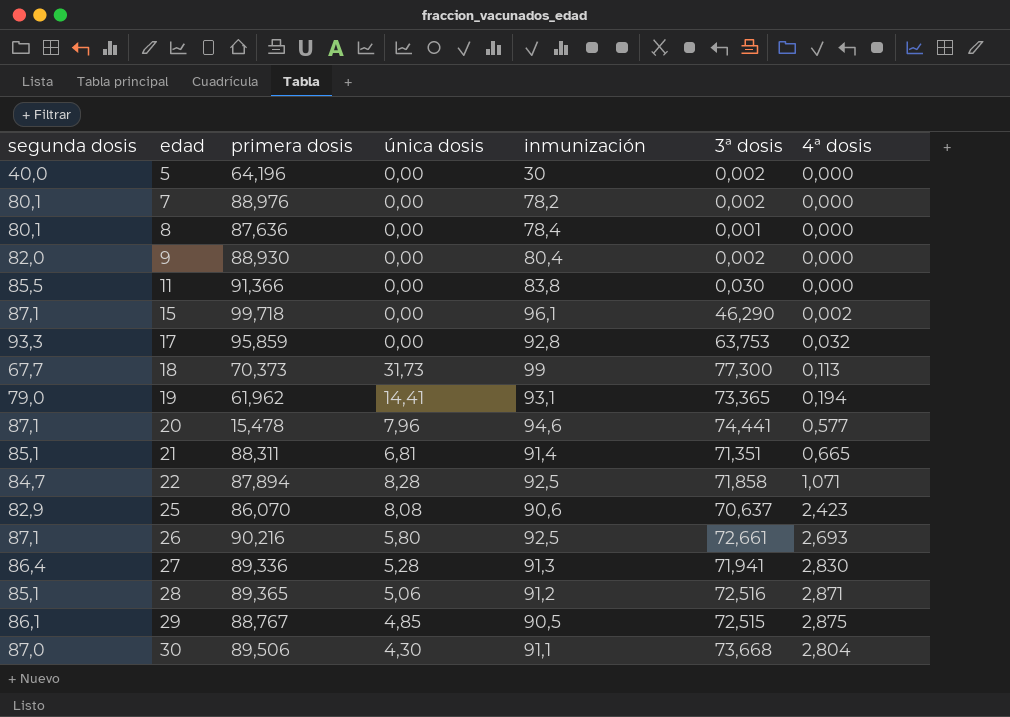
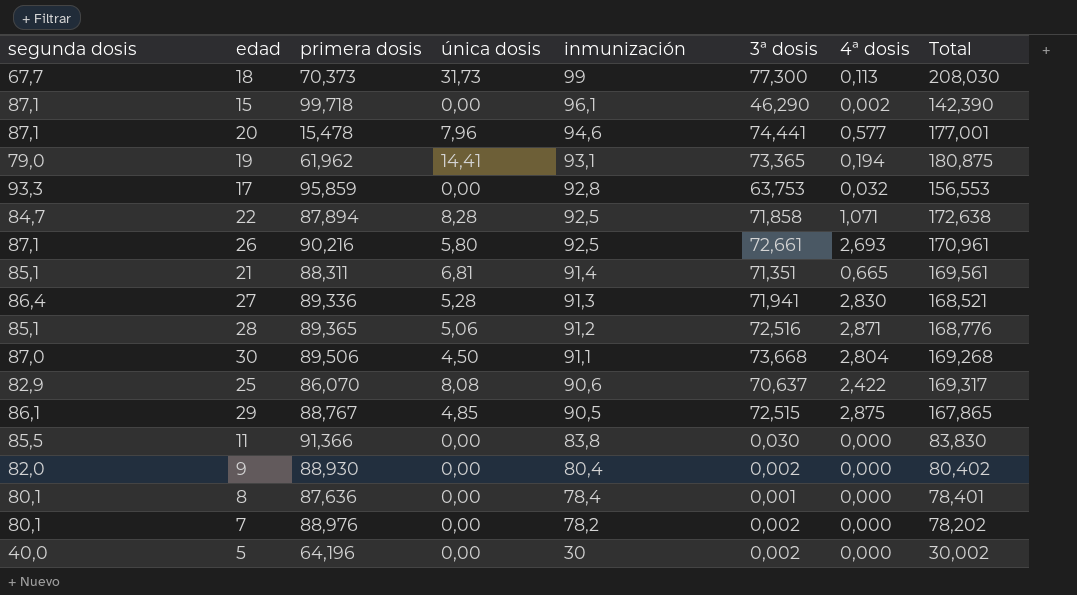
row order: edad ascending -> inmunización descending
column Total | formula: none -> [única dosis] + [inmunización] + [3ª dosis]
30 | única dosis: 4,30 -> 4,50
25 | 4ª dosis: 2,423 -> 2,422

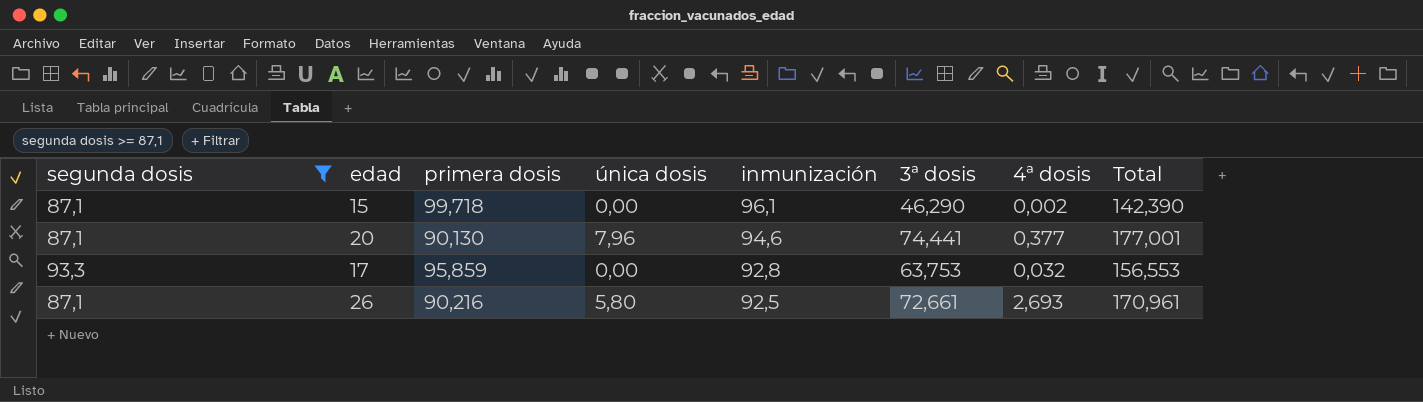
filter: none -> segunda dosis >= 87,1
20 | primera dosis: 15,478 -> 90,130
20 | 4ª dosis: 0,577 -> 0,377

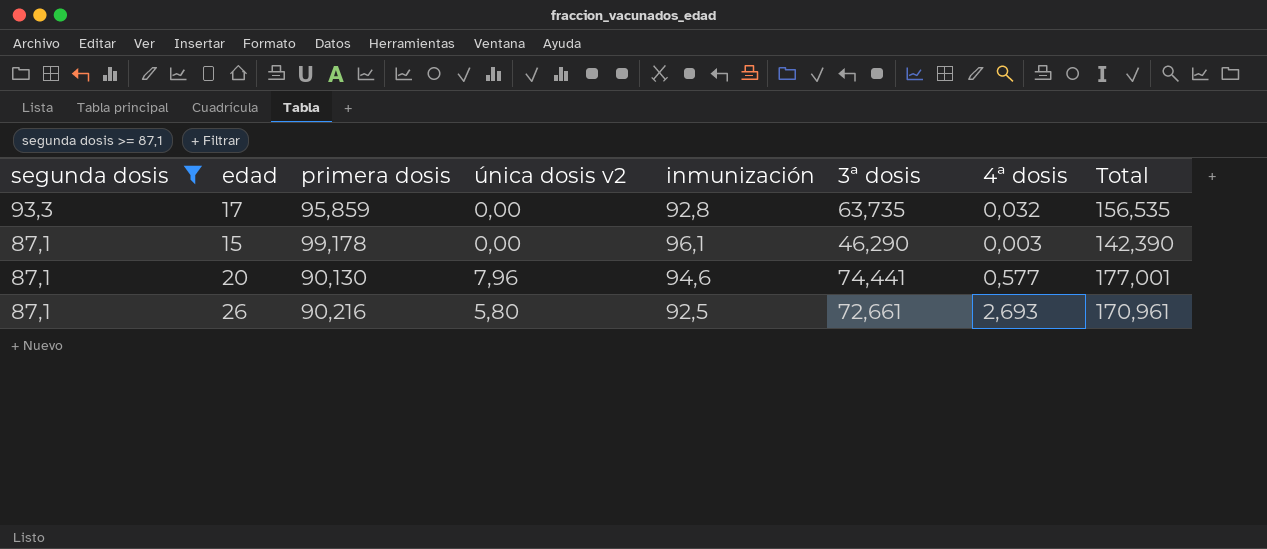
row order: inmunización descending -> segunda dosis descending
column name: única dosis -> única dosis v2
17 | 3ª dosis: 63,753 -> 63,735
17 | Total: 156,553 -> 156,535
15 | primera dosis: 99,718 -> 99,178
15 | 4ª dosis: 0,002 -> 0,003
20 | 4ª dosis: 0,377 -> 0,577

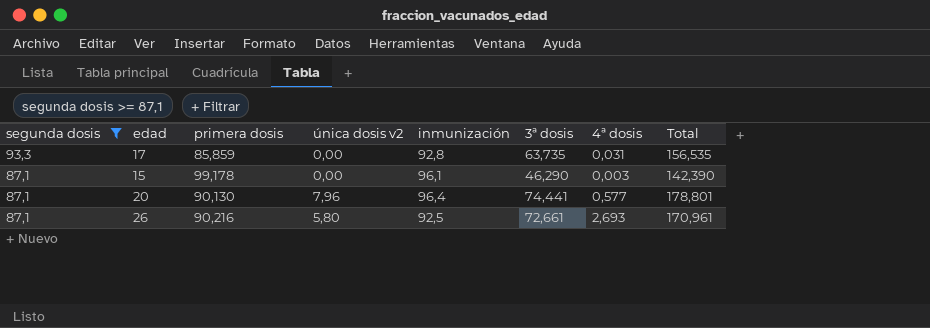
17 | primera dosis: 95,859 -> 85,859
17 | 4ª dosis: 0,032 -> 0,031
20 | inmunización: 94,6 -> 96,4
20 | Total: 177,001 -> 178,801

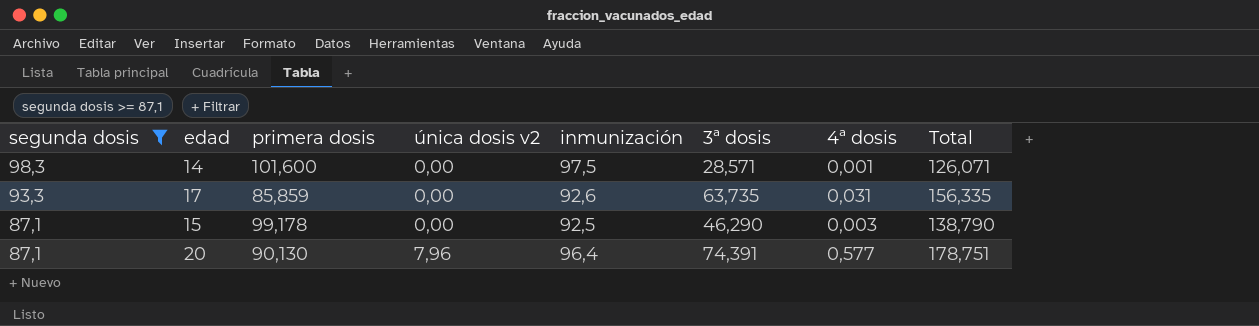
row 26: 87,1 | 90,216 | 5,80 | 92,5 | 72,661 | 2,693 | 170,961 -> none
row 14: none -> 98,3 | 101,600 | 0,00 | 97,5 | 28,571 | 0,001 | 126,071
17 | inmunización: 92,8 -> 92,6
17 | Total: 156,535 -> 156,335
15 | inmunización: 96,1 -> 92,5
15 | Total: 142,390 -> 138,790
20 | 3ª dosis: 74,441 -> 74,391
20 | Total: 178,801 -> 178,751

